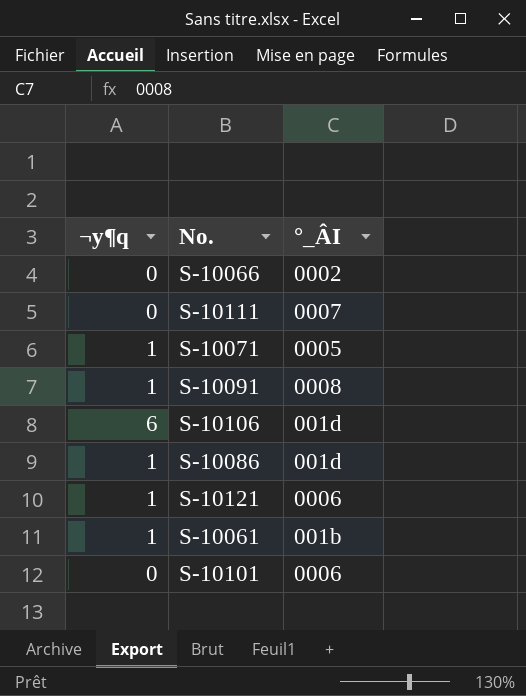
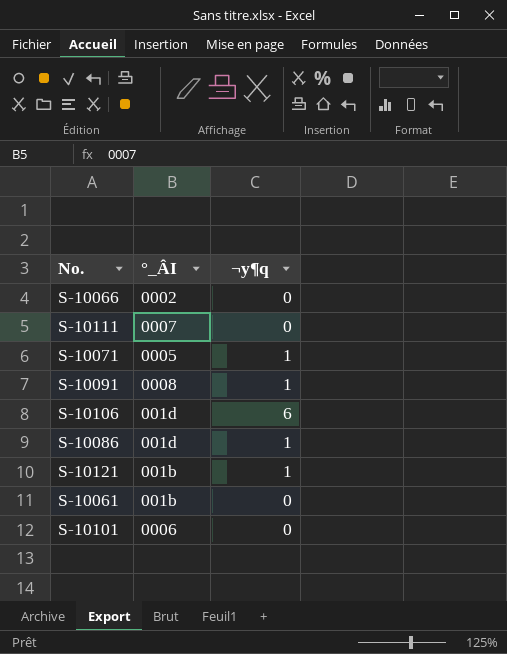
column ¬y¶q | position: 1 -> 3
S-10121 | °_ÂI: 0006 -> 001b
S-10061 | ¬y¶q: 1 -> 0

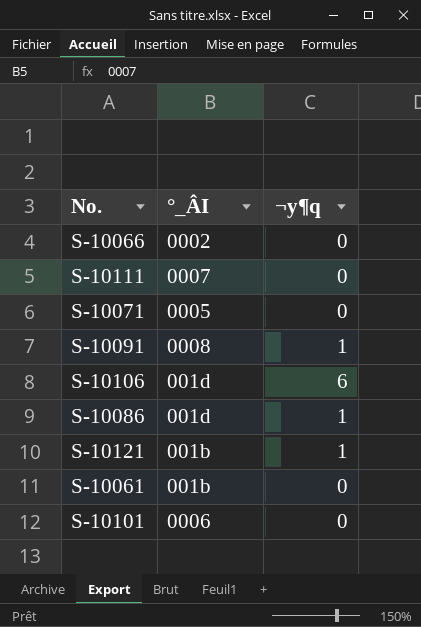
S-10071 | ¬y¶q: 1 -> 0

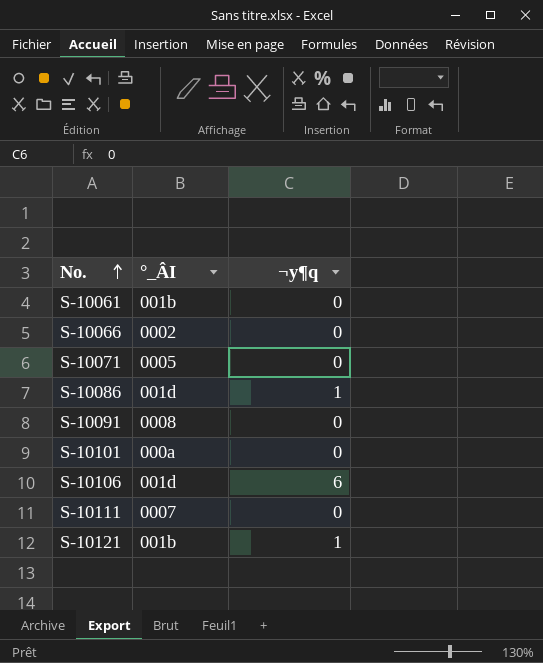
row order: none -> No. ascending
S-10091 | ¬y¶q: 1 -> 0
S-10101 | °_ÂI: 0006 -> 000a

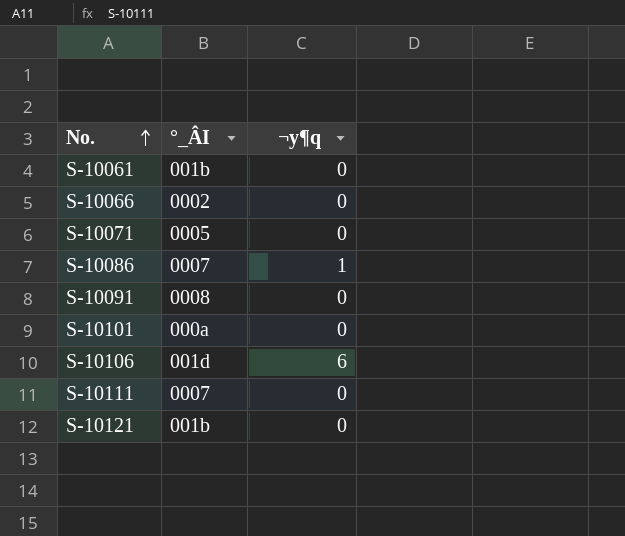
S-10086 | °_ÂI: 001d -> 0007
S-10121 | ¬y¶q: 1 -> 0

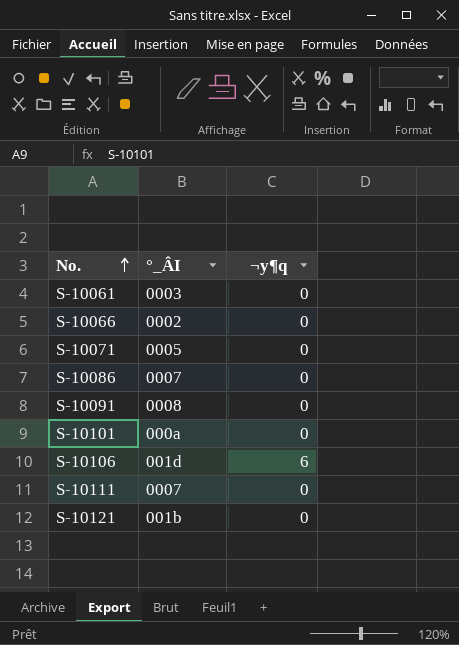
S-10061 | °_ÂI: 001b -> 0003
S-10086 | ¬y¶q: 1 -> 0

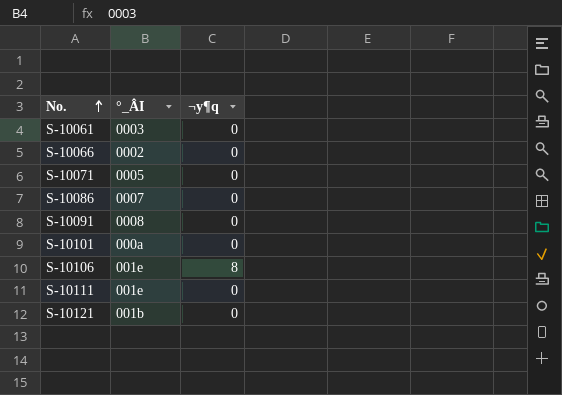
S-10106 | °_ÂI: 001d -> 001e
S-10106 | ¬y¶q: 6 -> 8
S-10111 | °_ÂI: 0007 -> 001e

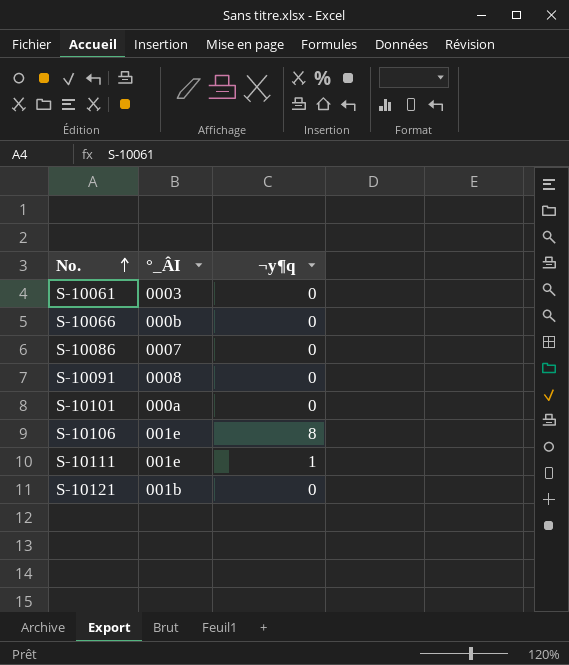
row S-10071: 0005 | 0 -> none
S-10066 | °_ÂI: 0002 -> 000b
S-10111 | ¬y¶q: 0 -> 1

